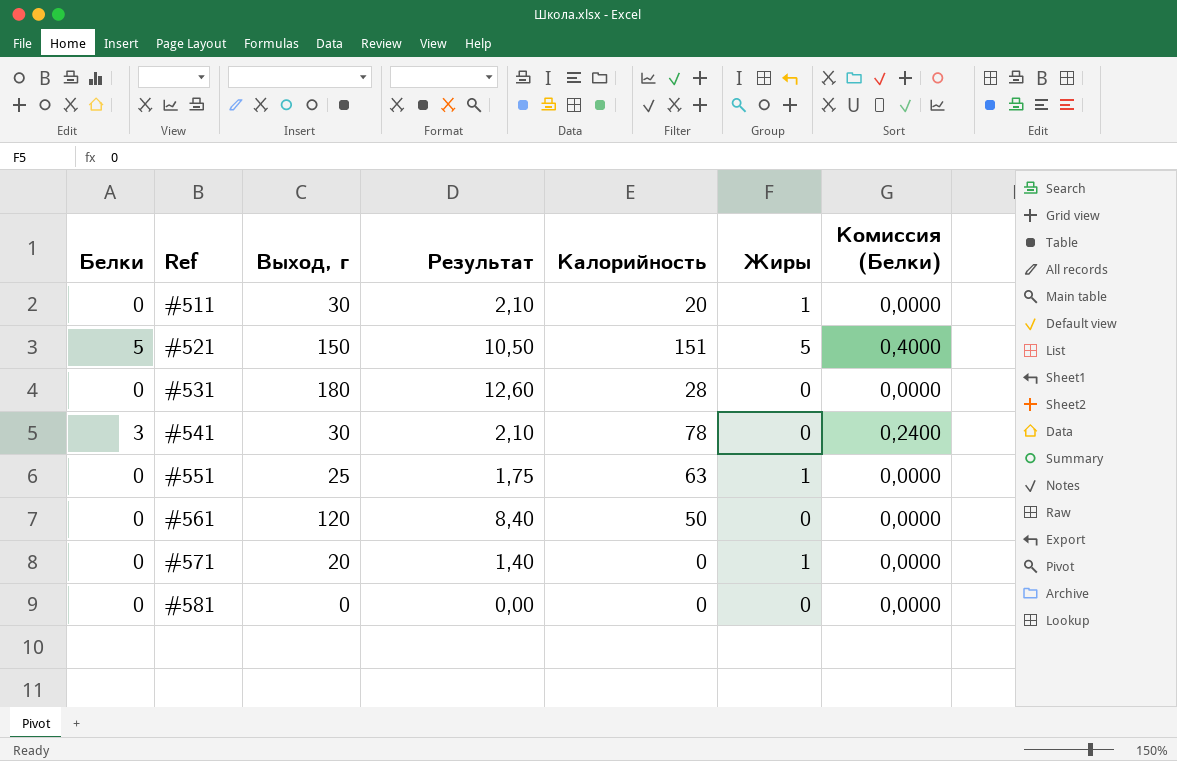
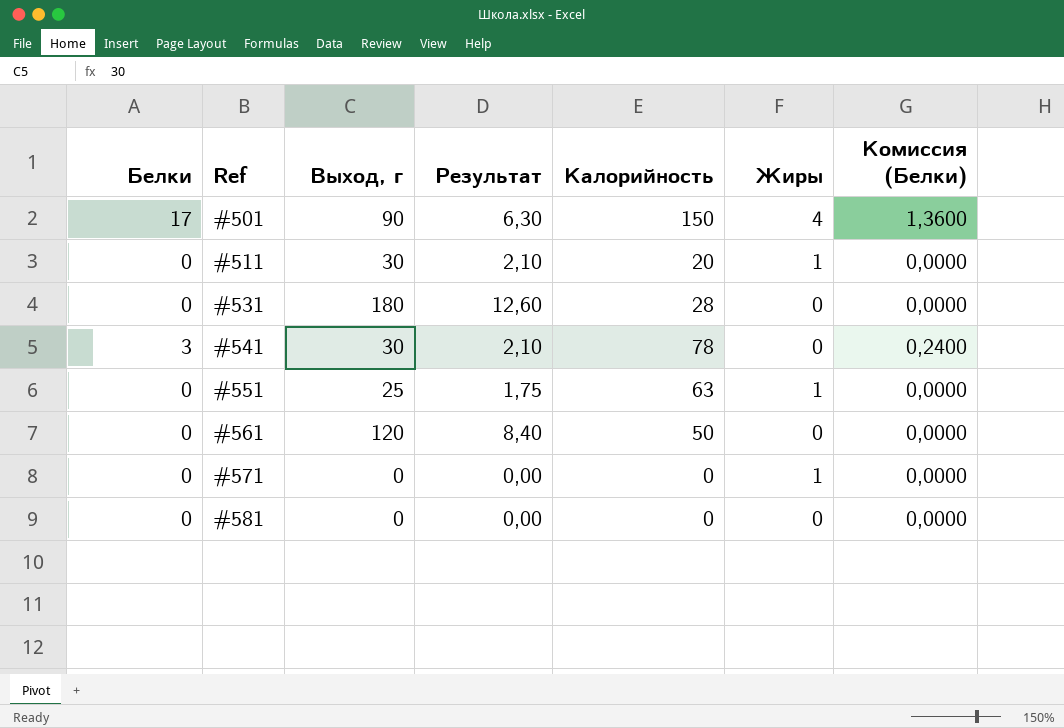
row #521: 5 | 150 | 10,50 | 151 | 5 | 0,4000 -> none
row #501: none -> 17 | 90 | 6,30 | 150 | 4 | 1,3600
#571 | Выход, г: 20 -> 0
#571 | Результат: 1,40 -> 0,00

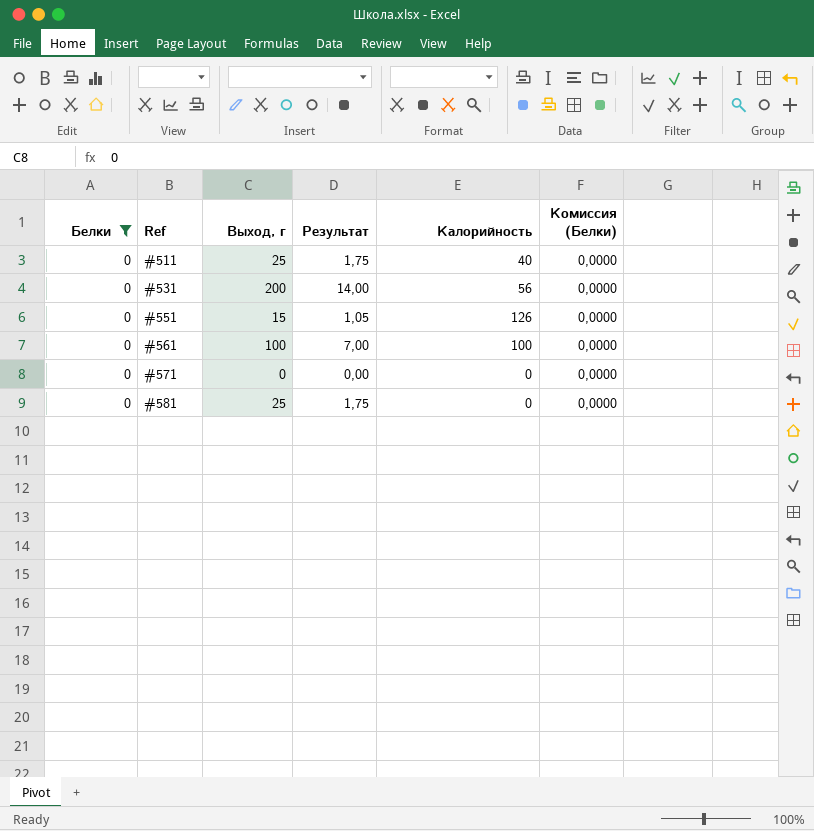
filter: none -> Белки = 0
column Жиры | position: 6 -> none
#511 | Выход, г: 30 -> 25
#511 | Результат: 2,10 -> 1,75
#511 | Калорийность: 20 -> 40
#531 | Выход, г: 180 -> 200
#531 | Результат: 12,60 -> 14,00
#531 | Калорийность: 28 -> 56
#551 | Выход, г: 25 -> 15
#551 | Результат: 1,75 -> 1,05
#551 | Калорийность: 63 -> 126
#561 | Выход, г: 120 -> 100
#561 | Результат: 8,40 -> 7,00
#561 | Калорийность: 50 -> 100
#581 | Выход, г: 0 -> 25
#581 | Результат: 0,00 -> 1,75

